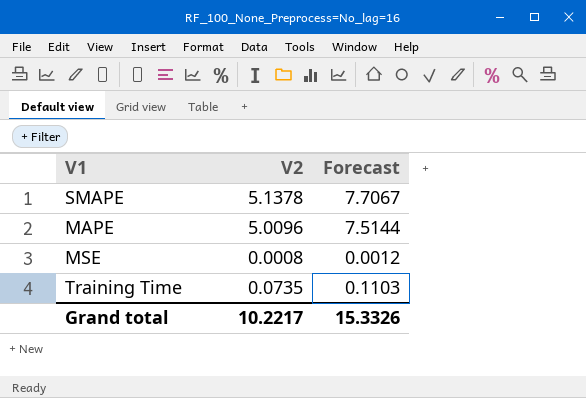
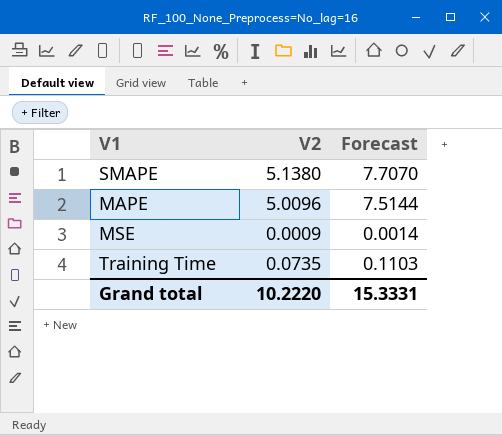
SMAPE | V2: 5.1378 -> 5.1380
SMAPE | Forecast: 7.7067 -> 7.7070
MSE | V2: 0.0008 -> 0.0009
MSE | Forecast: 0.0012 -> 0.0014
Grand total | V2: 10.2217 -> 10.2220
Grand total | Forecast: 15.3326 -> 15.3331

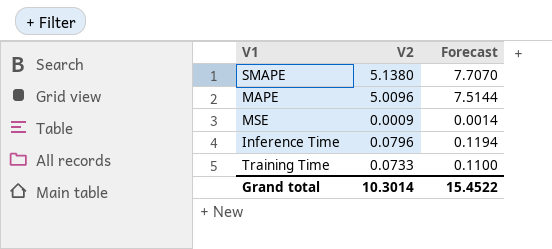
row Inference Time: none -> 0.0796 | 0.1194
Training Time | V2: 0.0735 -> 0.0733
Training Time | Forecast: 0.1103 -> 0.1100
Grand total | V2: 10.2220 -> 10.3014
Grand total | Forecast: 15.3331 -> 15.4522

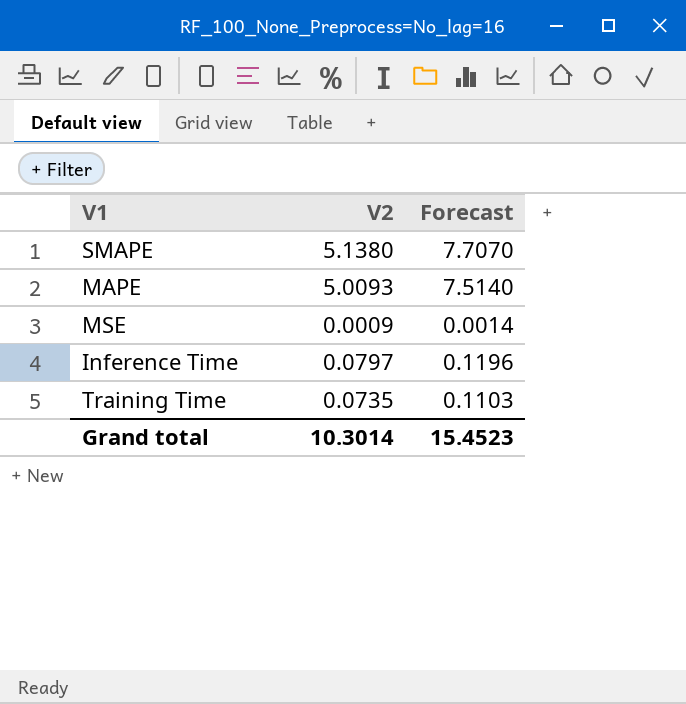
MAPE | V2: 5.0096 -> 5.0093
MAPE | Forecast: 7.5144 -> 7.5140
Inference Time | V2: 0.0796 -> 0.0797
Inference Time | Forecast: 0.1194 -> 0.1196
Training Time | V2: 0.0733 -> 0.0735
Training Time | Forecast: 0.1100 -> 0.1103
Grand total | Forecast: 15.4522 -> 15.4523

